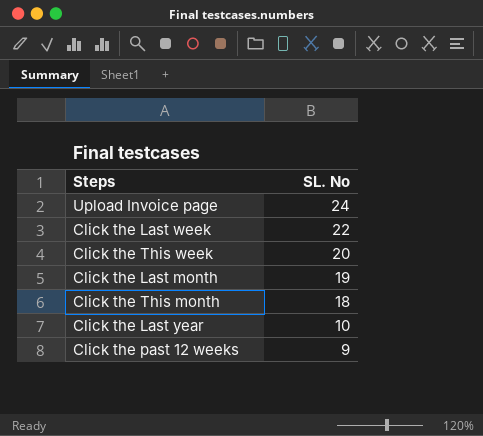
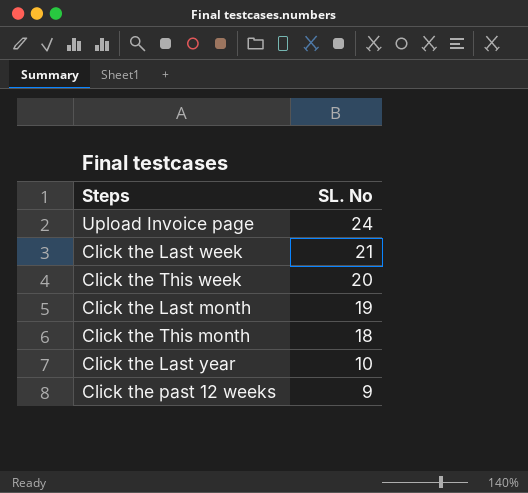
Click the Last week | SL. No: 22 -> 21

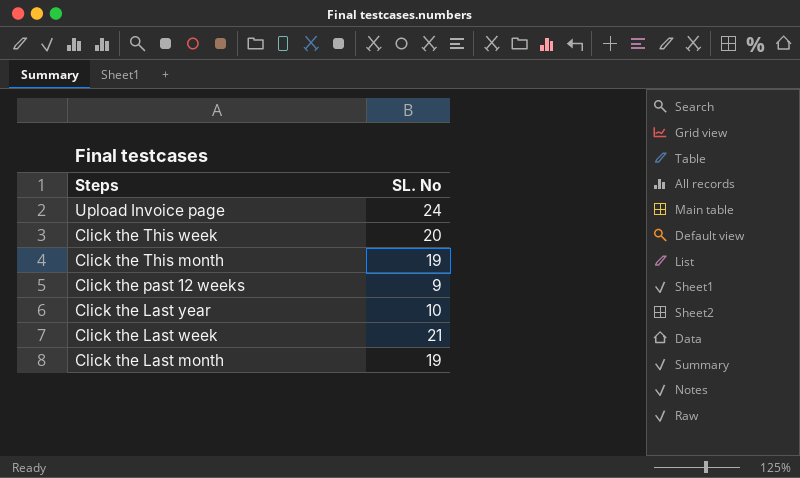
row order: SL. No descending -> Steps descending
Click the This month | SL. No: 18 -> 19

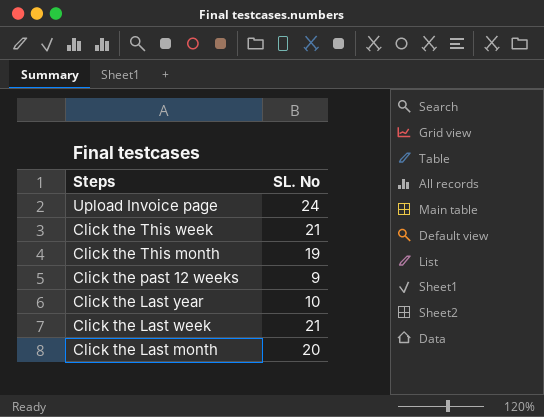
Click the This week | SL. No: 20 -> 21
Click the Last month | SL. No: 19 -> 20

